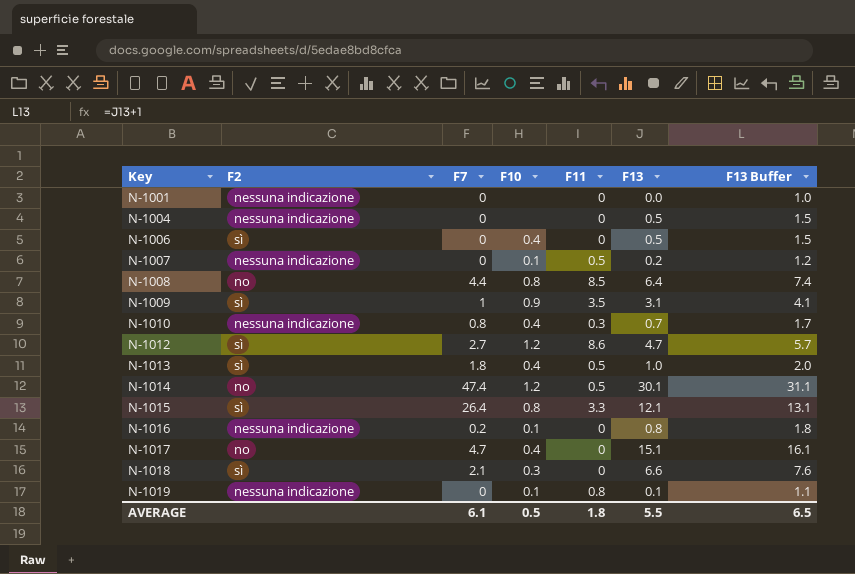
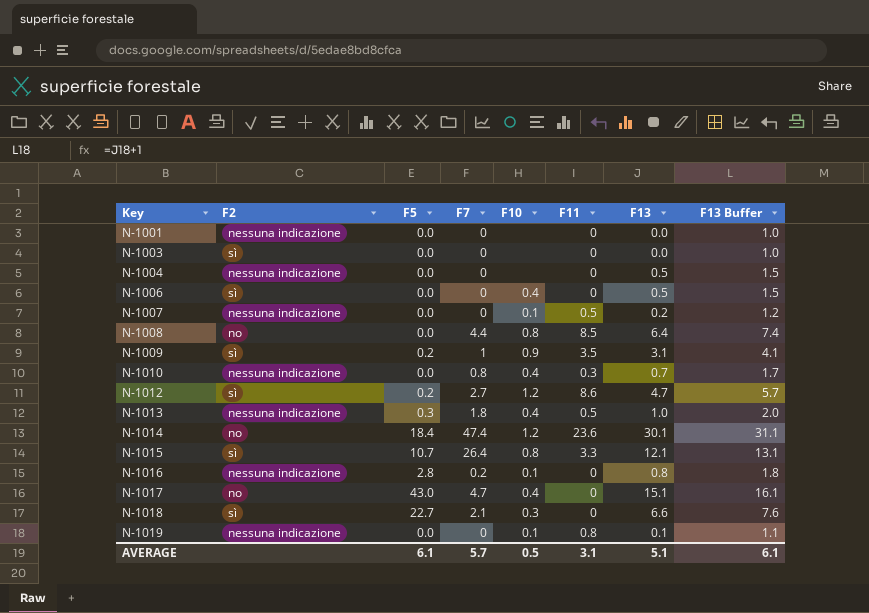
column F5 | position: none -> 3
row N-1003: none -> sì | 0.0 | 0 | none | 0 | 0.0 | 1.0
N-1013 | F2: sì -> nessuna indicazione
N-1014 | F11: 0.5 -> 23.6
AVERAGE | F7: 6.1 -> 5.7
AVERAGE | F11: 1.8 -> 3.1
AVERAGE | F13: 5.5 -> 5.1
AVERAGE | F13 Buffer: 6.5 -> 6.1

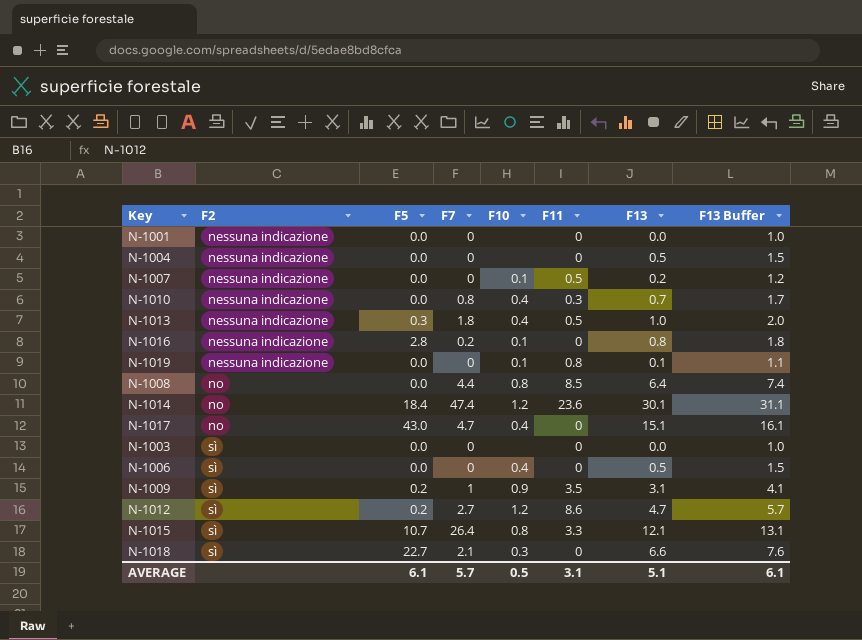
row order: Key ascending -> F2 ascending

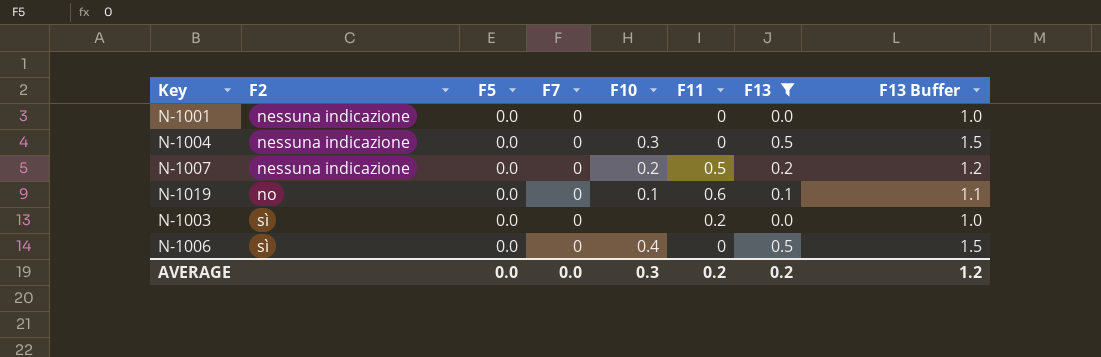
filter: none -> F13 <= 0.5
N-1004 | F10: none -> 0.3
N-1007 | F10: 0.1 -> 0.2
N-1019 | F2: nessuna indicazione -> no
N-1019 | F11: 0.8 -> 0.6
N-1003 | F11: 0 -> 0.2
AVERAGE | F5: 6.1 -> 0.0
AVERAGE | F7: 5.7 -> 0.0
AVERAGE | F10: 0.5 -> 0.3
AVERAGE | F11: 3.1 -> 0.2
AVERAGE | F13: 5.1 -> 0.2
AVERAGE | F13 Buffer: 6.1 -> 1.2

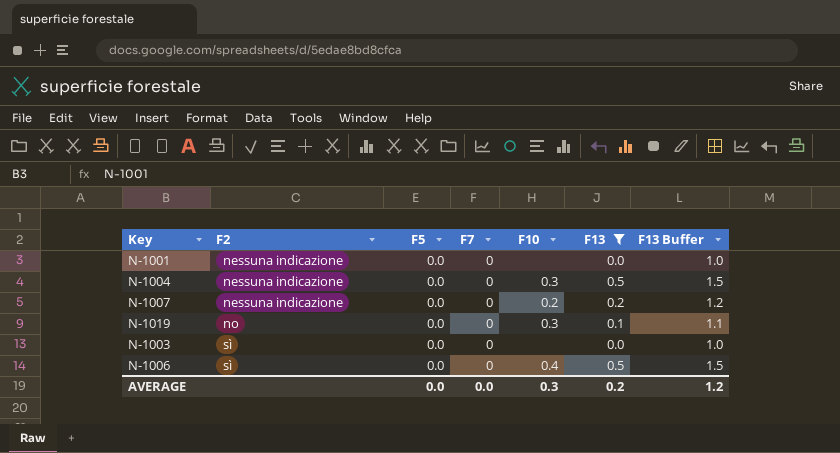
column F11 | position: 6 -> none
N-1019 | F10: 0.1 -> 0.3

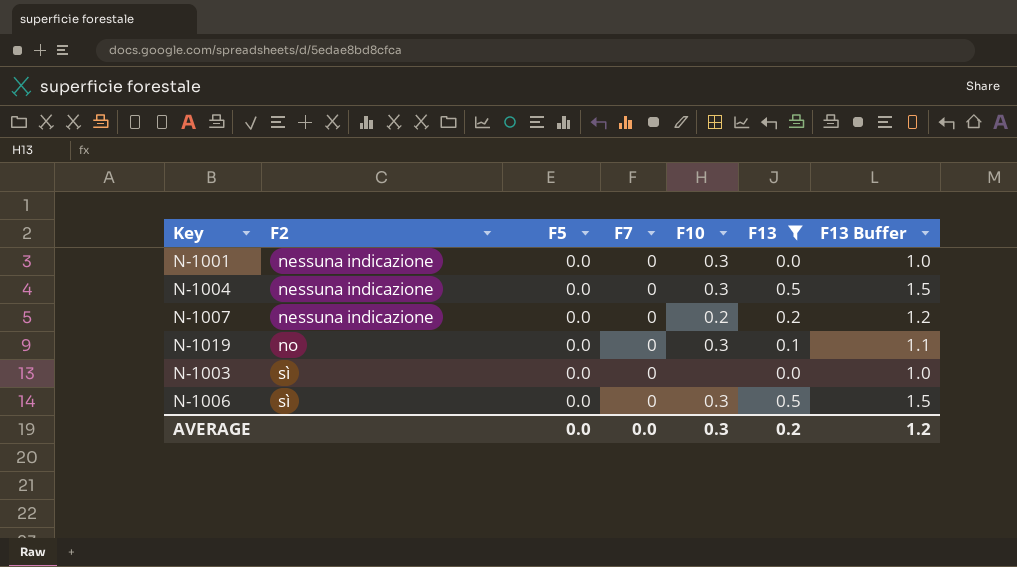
N-1001 | F10: none -> 0.3
N-1006 | F10: 0.4 -> 0.3

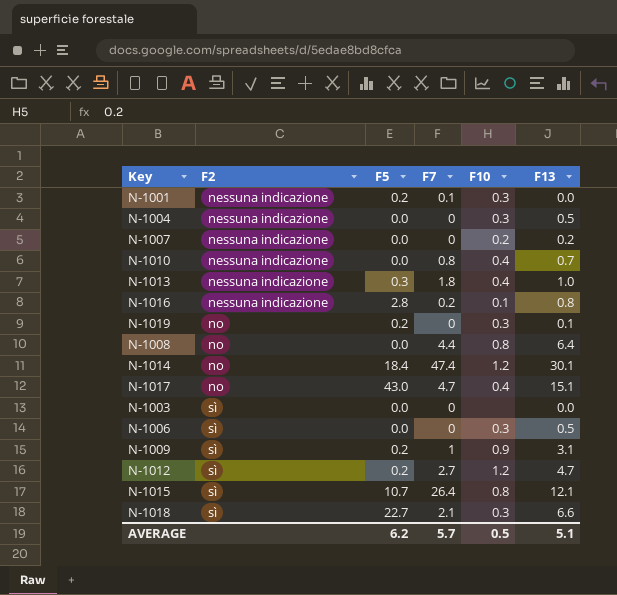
filter: F13 <= 0.5 -> none
column F13 Buffer | formula: [F13] + 1 -> none
N-1001 | F5: 0.0 -> 0.2
N-1001 | F7: 0 -> 0.1
N-1019 | F5: 0.0 -> 0.2
AVERAGE | F5: 0.0 -> 6.2
AVERAGE | F7: 0.0 -> 5.7
AVERAGE | F10: 0.3 -> 0.5
AVERAGE | F13: 0.2 -> 5.1

